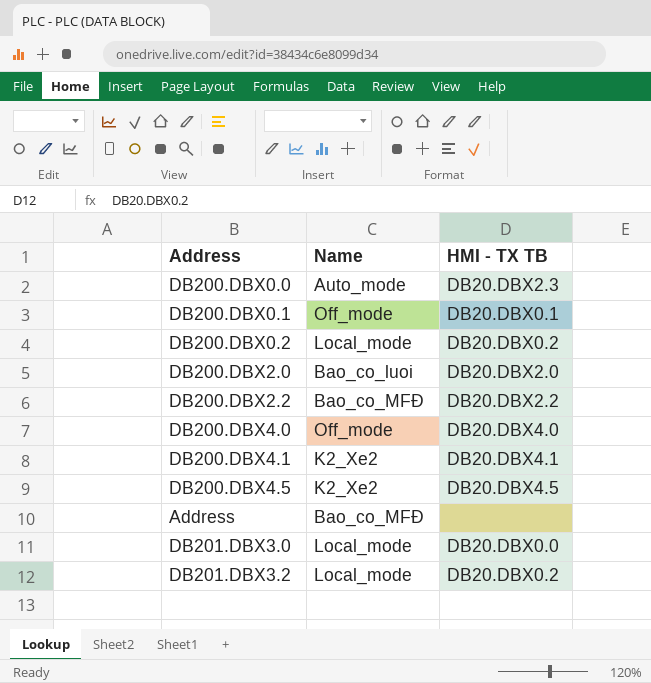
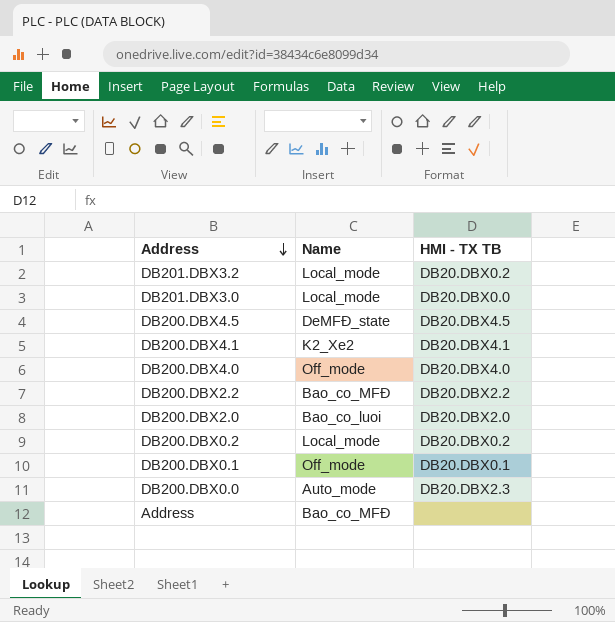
row order: none -> Address descending
DB200.DBX4.5 | Name: K2_Xe2 -> DeMFĐ_state

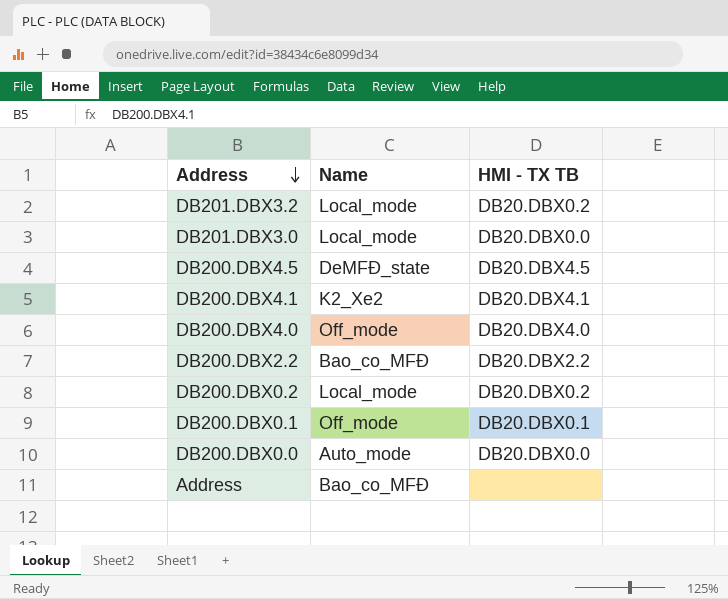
row DB200.DBX2.0: Bao_co_luoi | DB20.DBX2.0 -> none
DB200.DBX0.0 | HMI - TX TB: DB20.DBX2.3 -> DB20.DBX0.0

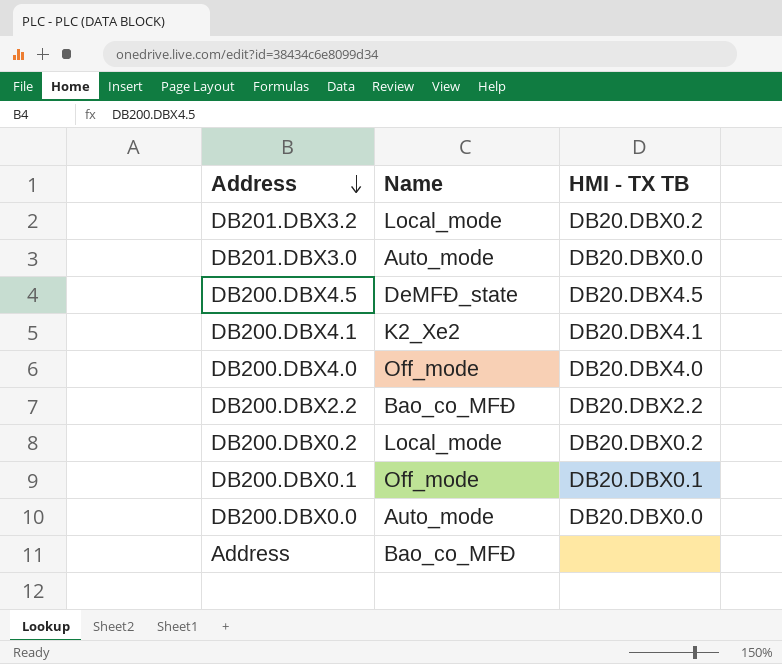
DB201.DBX3.0 | Name: Local_mode -> Auto_mode

